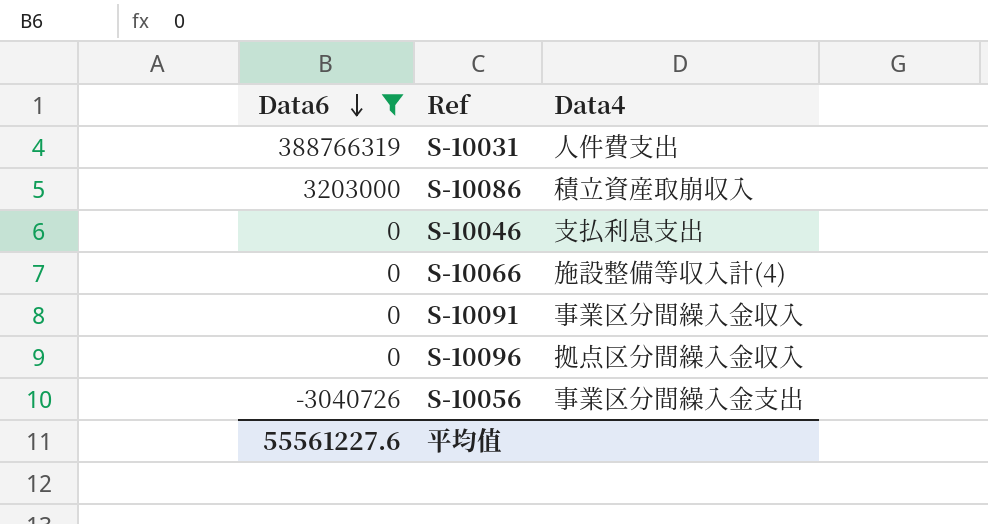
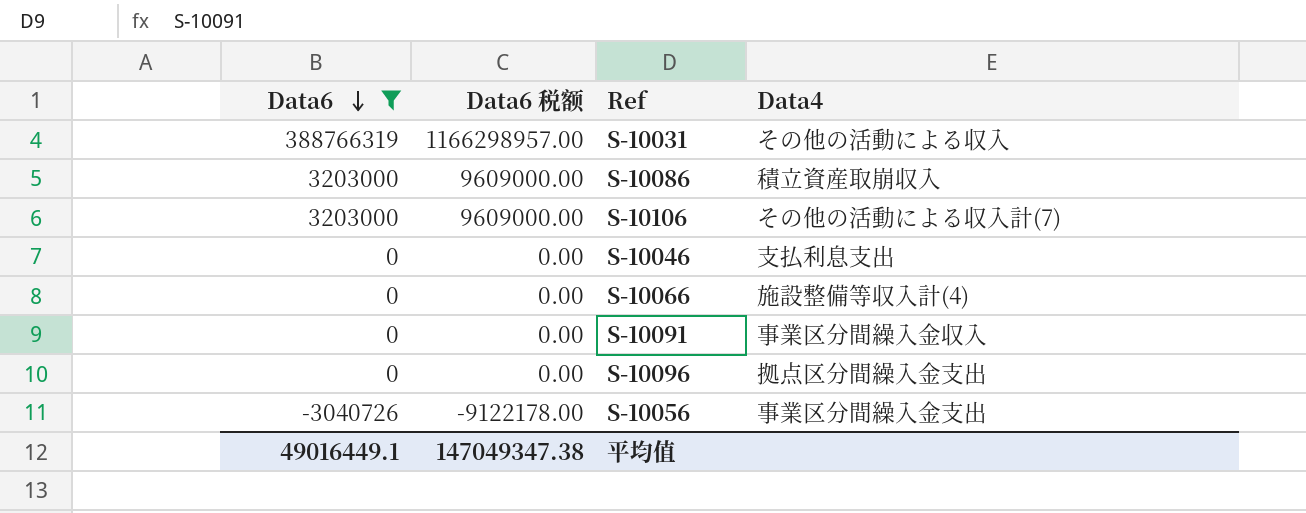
column Data6 税额 | formula: none -> [Data6] * 3
S-10031 | Data4: 人件費支出 -> その他の活動による収入
row S-10106: none -> 3203000 | 9609000.00 | その他の活動による収入計(7)
S-10096 | Data4: 拠点区分間繰入金収入 -> 拠点区分間繰入金支出
平均值 | Data6: 55561227.6 -> 49016449.1

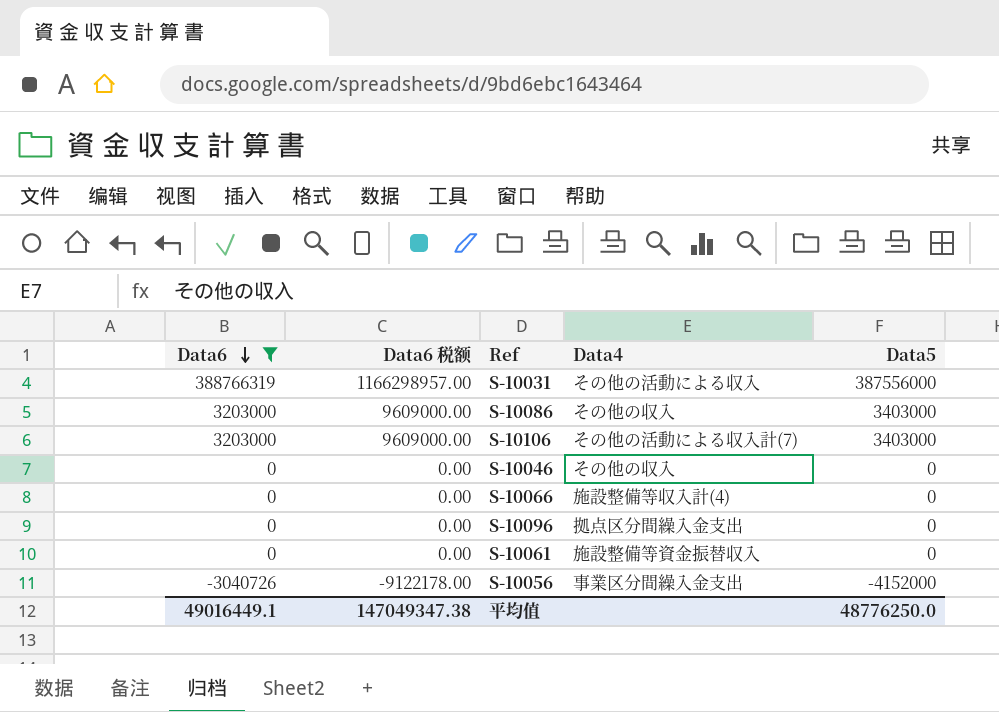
column Data5 | position: none -> 5
row S-10091: 0 | 0.00 | 事業区分間繰入金収入 -> none
S-10086 | Data4: 積立資産取崩収入 -> その他の収入
S-10046 | Data4: 支払利息支出 -> その他の収入
row S-10061: none -> 0 | 0.00 | 施設整備等資金振替収入 | 0

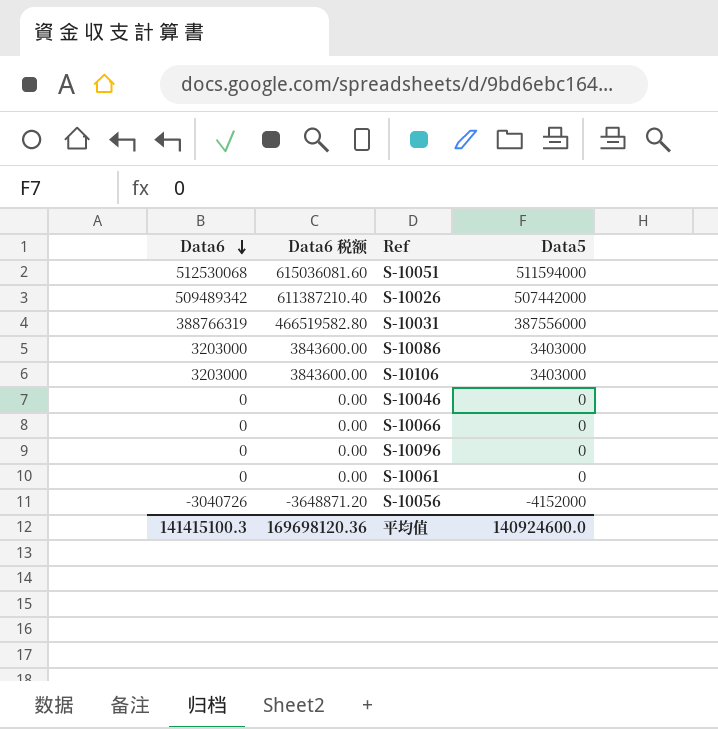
filter: Data6 <= 388766319 -> none
column Data4 | position: 4 -> none
column Data6 税额 | formula: [Data6] * 3 -> [Data6] * 1.2
平均值 | Data6: 49016449.1 -> 141415100.3
平均值 | Data6 税额: 147049347.38 -> 169698120.36
平均值 | Data5: 48776250.0 -> 140924600.0

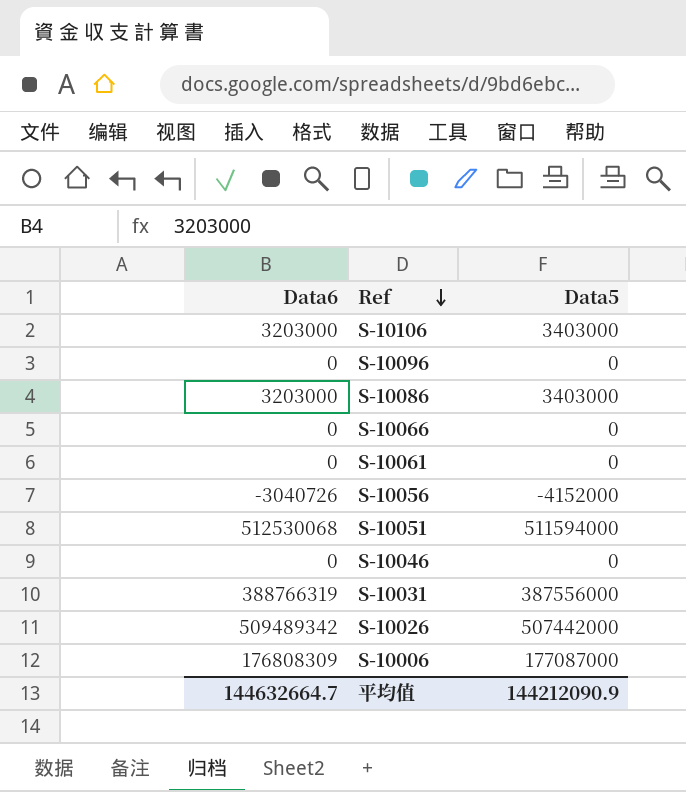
row order: Data6 descending -> Ref descending
column Data6 税额 | formula: [Data6] * 1.2 -> none
row S-10006: none -> 176808309 | 177087000
平均值 | Data6: 141415100.3 -> 144632664.7
平均值 | Data5: 140924600.0 -> 144212090.9

